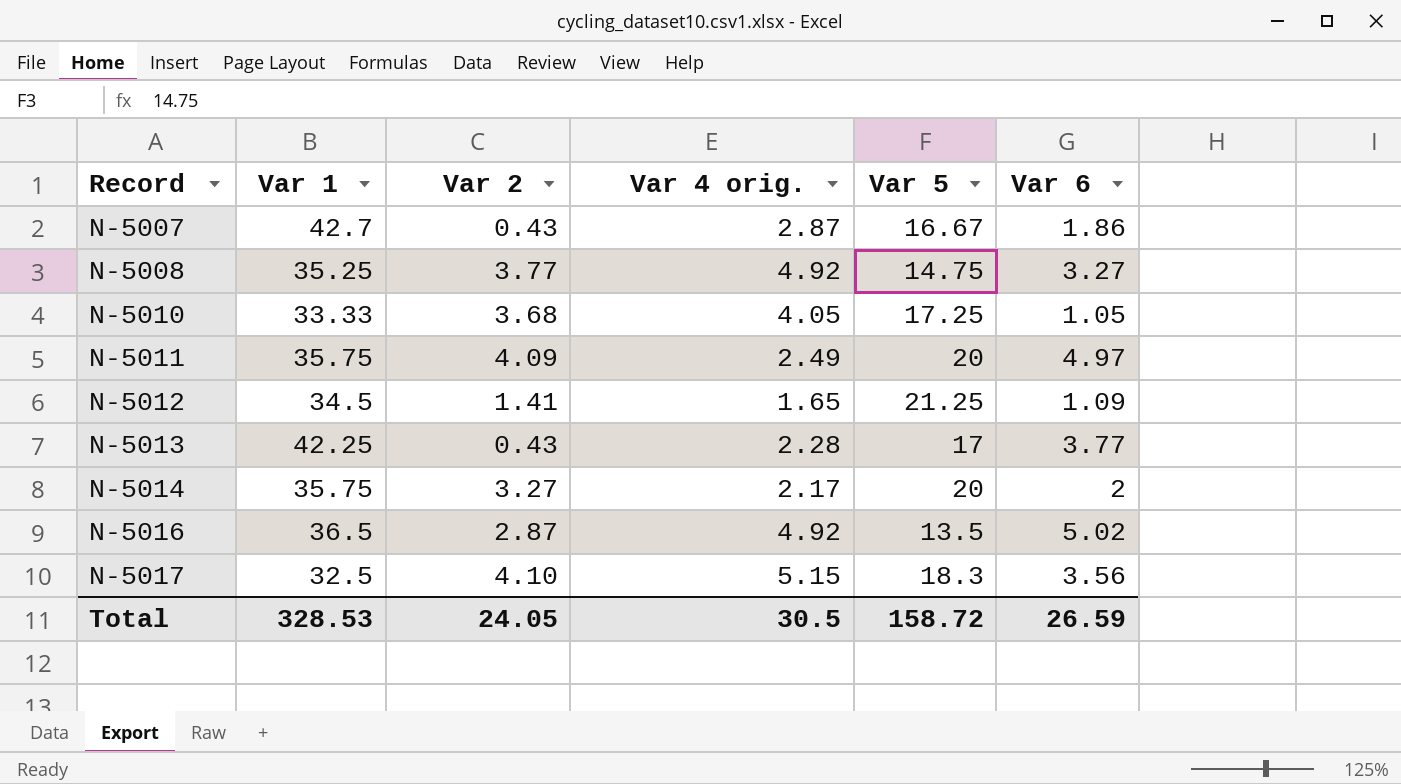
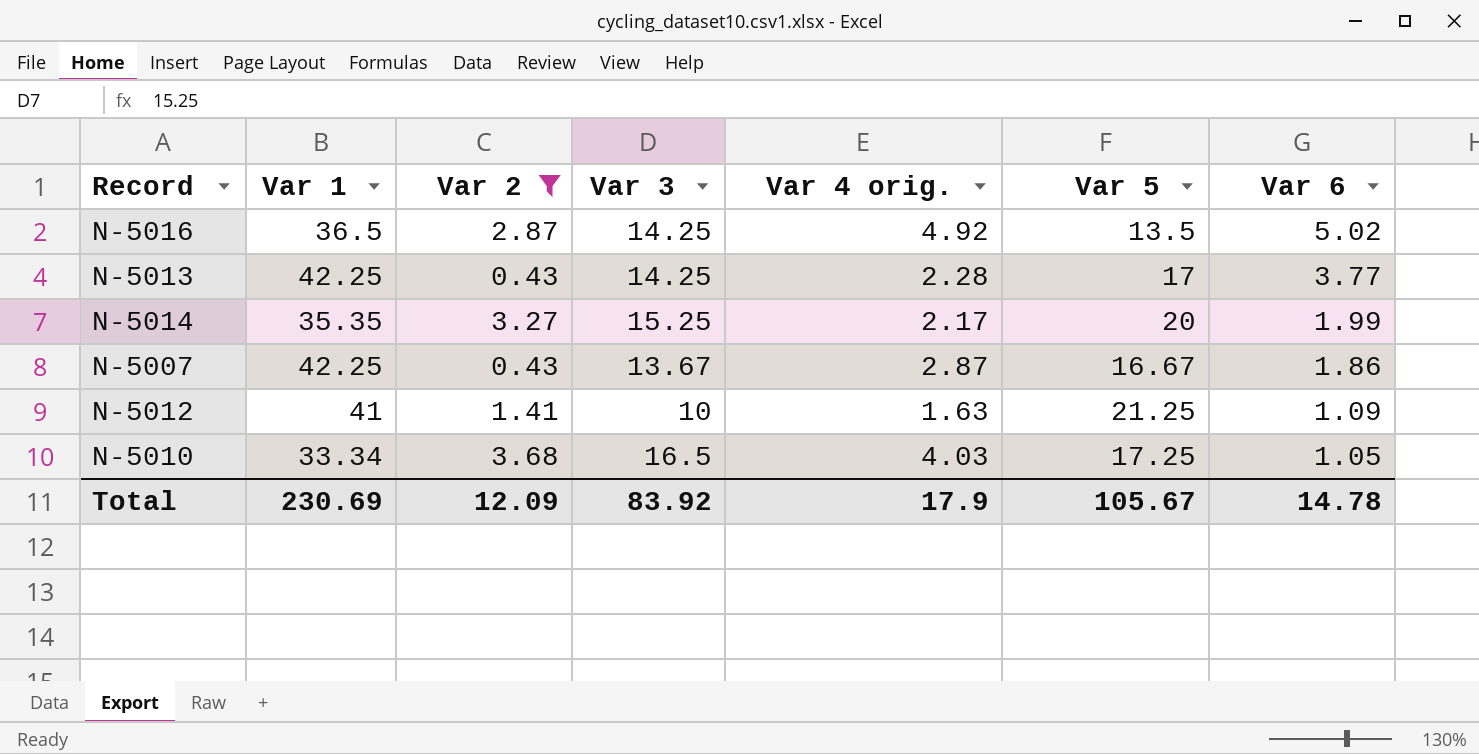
filter: none -> Var 2 <= 3.68
row order: Record ascending -> Var 6 descending
column Var 3 | position: none -> 4
N-5014 | Var 1: 35.75 -> 35.35
N-5014 | Var 6: 2 -> 1.99
N-5007 | Var 1: 42.7 -> 42.25
N-5012 | Var 1: 34.5 -> 41
N-5012 | Var 4 orig.: 1.65 -> 1.63
N-5010 | Var 1: 33.33 -> 33.34
N-5010 | Var 4 orig.: 4.05 -> 4.03
Total | Var 1: 328.53 -> 230.69
Total | Var 2: 24.05 -> 12.09
Total | Var 4 orig.: 30.5 -> 17.9
Total | Var 5: 158.72 -> 105.67
Total | Var 6: 26.59 -> 14.78

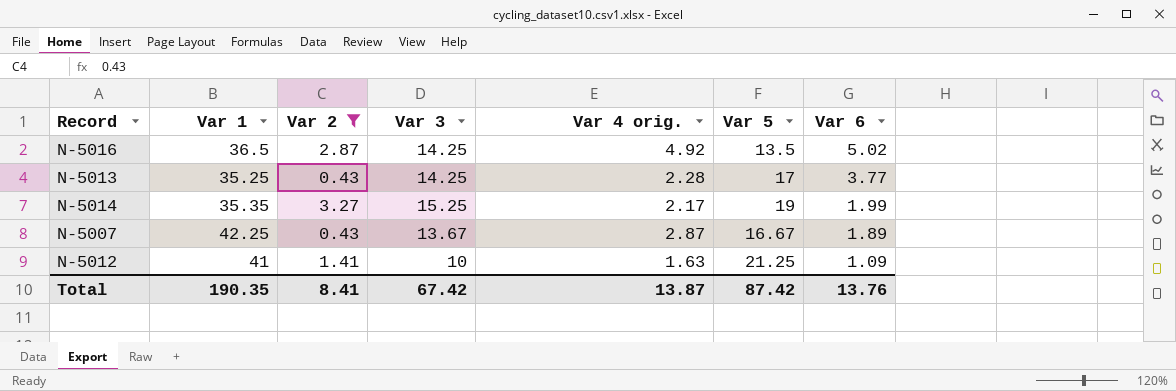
row N-5010: 33.34 | 3.68 | 16.5 | 4.03 | 17.25 | 1.05 -> none
N-5013 | Var 1: 42.25 -> 35.25
N-5014 | Var 5: 20 -> 19
N-5007 | Var 6: 1.86 -> 1.89
Total | Var 1: 230.69 -> 190.35
Total | Var 2: 12.09 -> 8.41
Total | Var 3: 83.92 -> 67.42
Total | Var 4 orig.: 17.9 -> 13.87
Total | Var 5: 105.67 -> 87.42
Total | Var 6: 14.78 -> 13.76

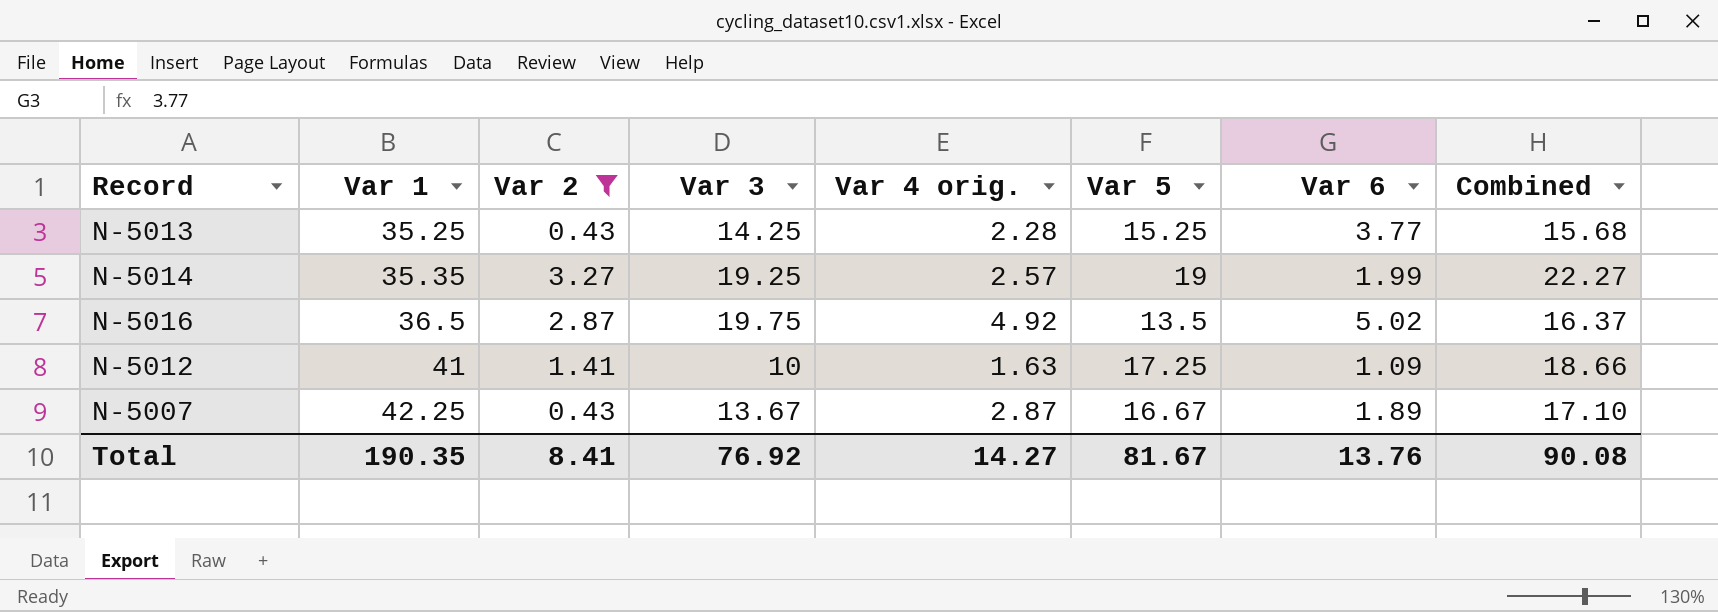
row order: Var 6 descending -> Var 1 ascending
column Combined | formula: none -> [Var 2] + [Var 5]
N-5013 | Var 5: 17 -> 15.25
N-5014 | Var 3: 15.25 -> 19.25
N-5014 | Var 4 orig.: 2.17 -> 2.57
N-5016 | Var 3: 14.25 -> 19.75
N-5012 | Var 5: 21.25 -> 17.25
Total | Var 3: 67.42 -> 76.92
Total | Var 4 orig.: 13.87 -> 14.27
Total | Var 5: 87.42 -> 81.67

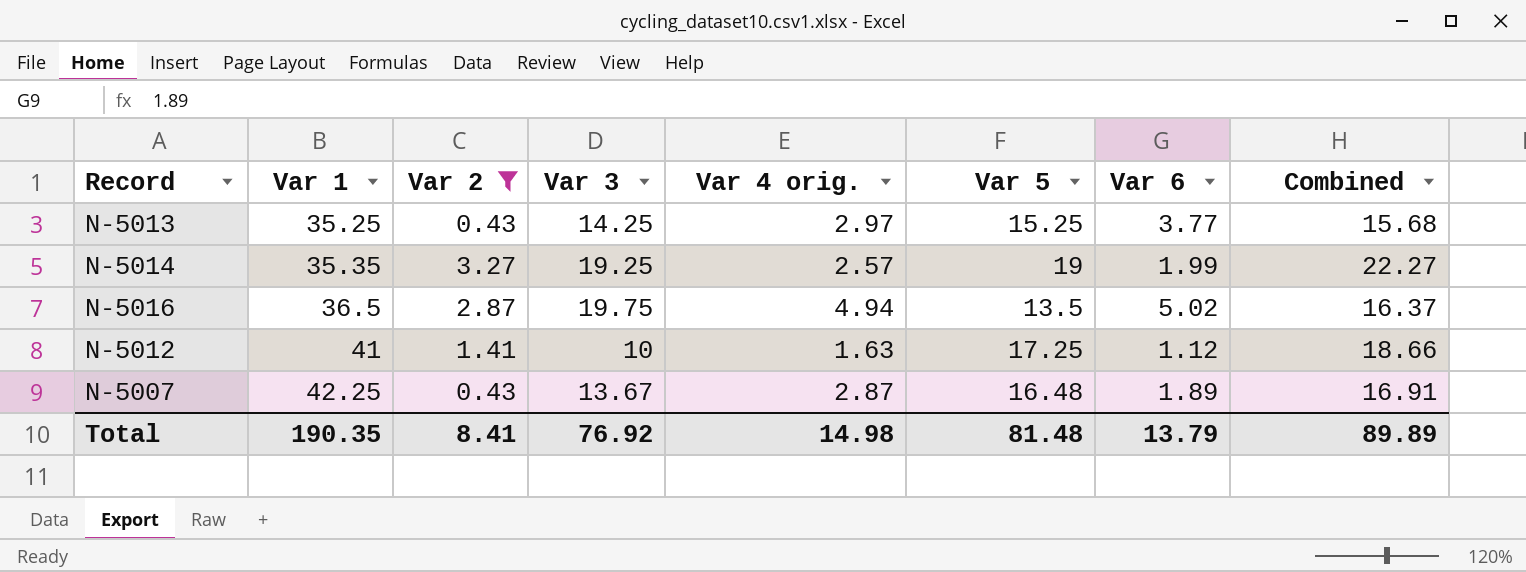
N-5013 | Var 4 orig.: 2.28 -> 2.97
N-5016 | Var 4 orig.: 4.92 -> 4.94
N-5012 | Var 6: 1.09 -> 1.12
N-5007 | Var 5: 16.67 -> 16.48
N-5007 | Combined: 17.10 -> 16.91
Total | Var 4 orig.: 14.27 -> 14.98
Total | Var 5: 81.67 -> 81.48
Total | Var 6: 13.76 -> 13.79
Total | Combined: 90.08 -> 89.89

